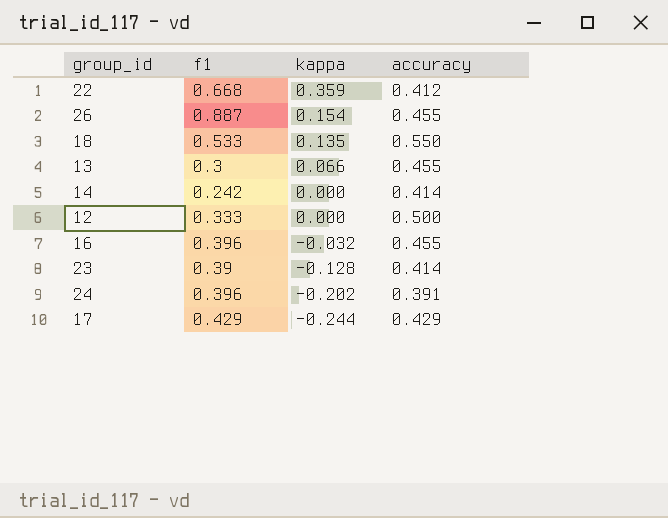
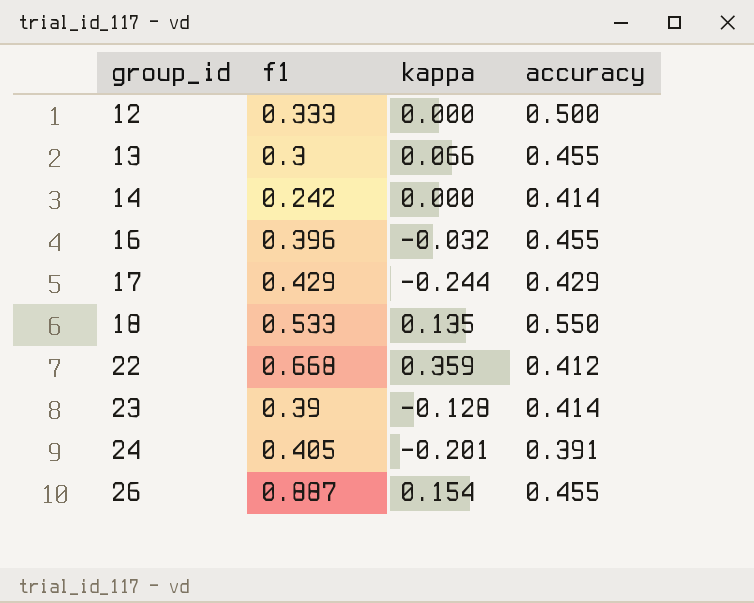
row order: kappa descending -> group_id ascending
24 | f1: 0.396 -> 0.405
24 | kappa: -0.202 -> -0.201

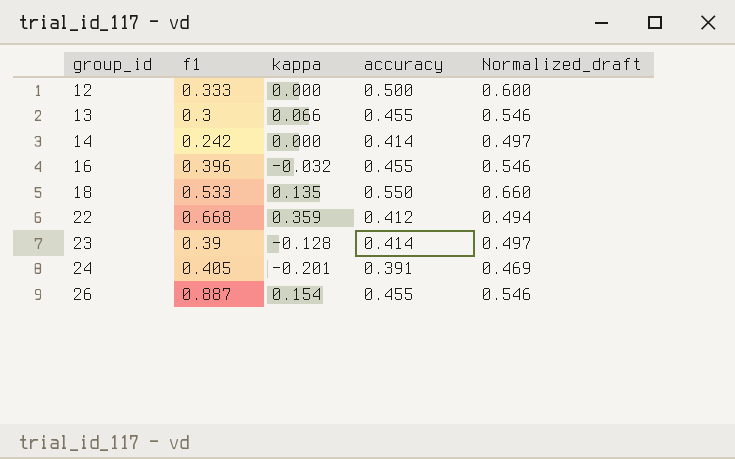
column Normalized_draft | formula: none -> [accuracy] * 1.2
row 17: 0.429 | -0.244 | 0.429 -> none

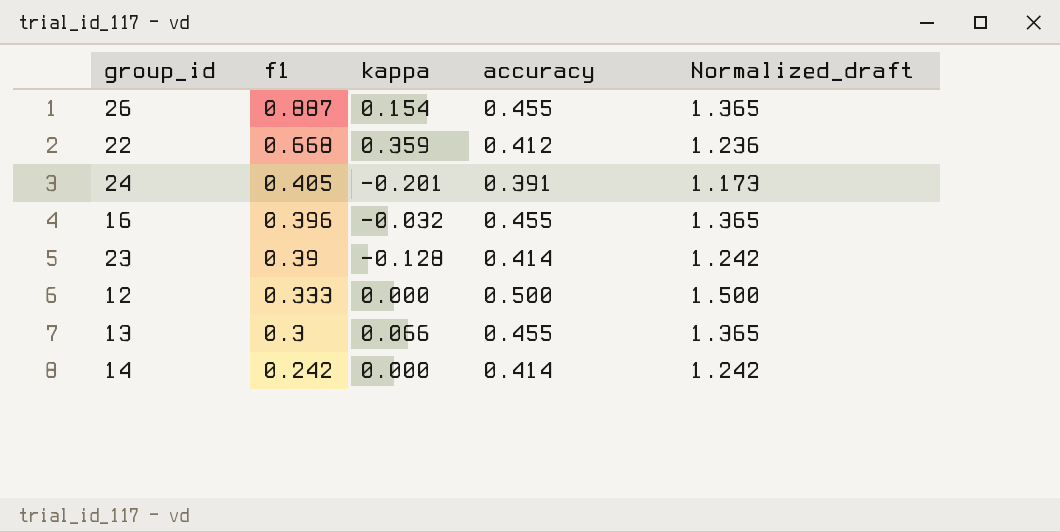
row order: group_id ascending -> f1 descending
column Normalized_draft | formula: [accuracy] * 1.2 -> [accuracy] * 3
row 18: 0.533 | 0.135 | 0.550 | 0.660 -> none

